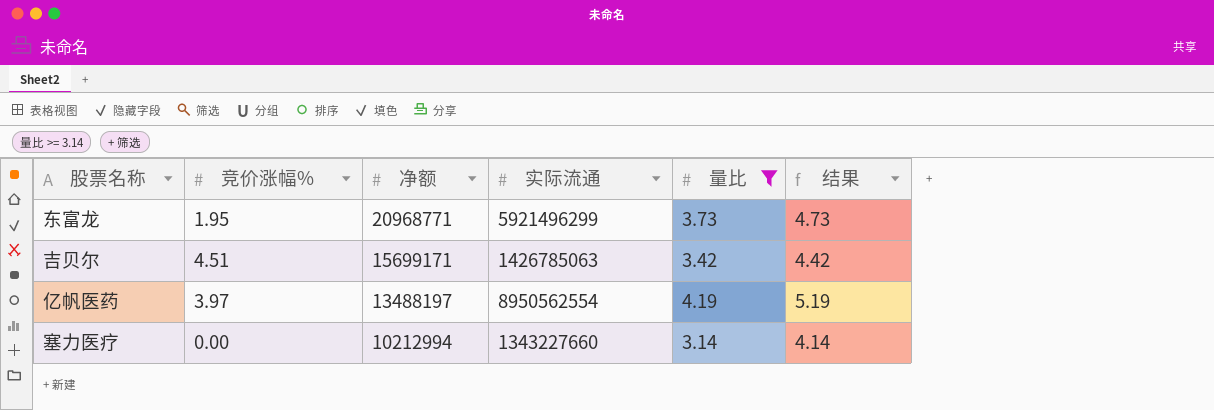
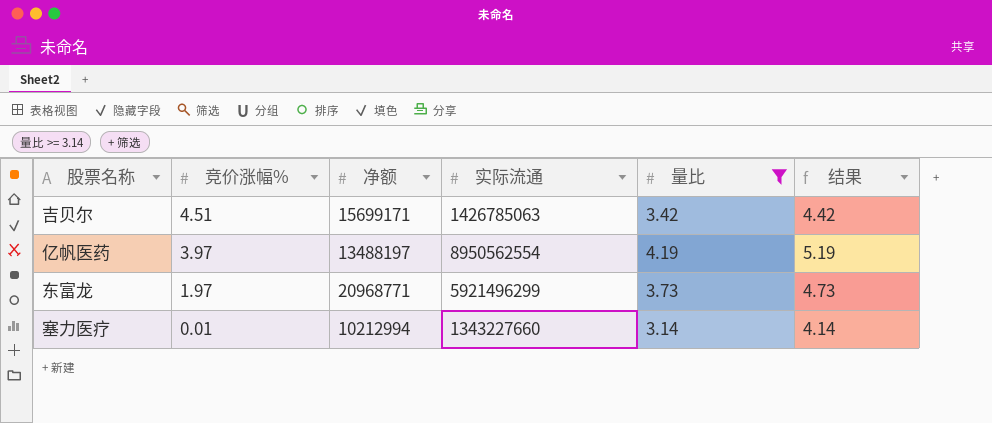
row order: 净额 descending -> 竞价涨幅% descending
东富龙 | 竞价涨幅%: 1.95 -> 1.97
塞力医疗 | 竞价涨幅%: 0.00 -> 0.01

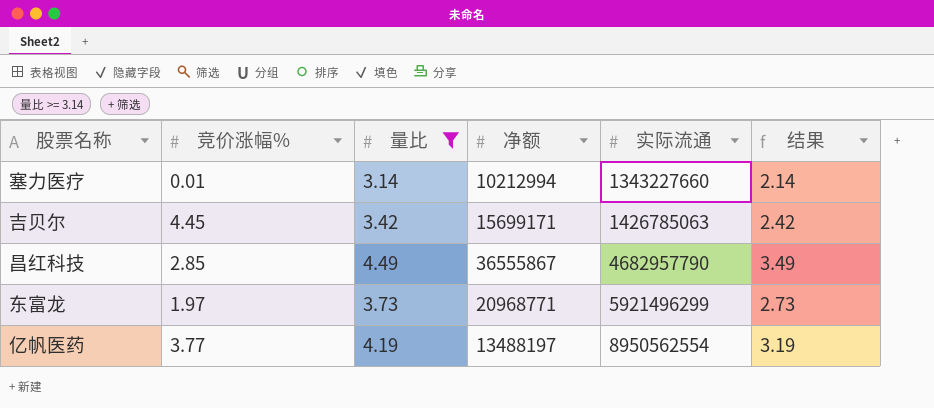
row order: 竞价涨幅% descending -> 实际流通 ascending
column 量比 | position: 5 -> 3
column 结果 | formula: [量比] + 1 -> [量比] - 1
吉贝尔 | 竞价涨幅%: 4.51 -> 4.45
row 昌红科技: none -> 2.85 | 4.49 | 36555867 | 4682957790 | 3.49
亿帆医药 | 竞价涨幅%: 3.97 -> 3.77

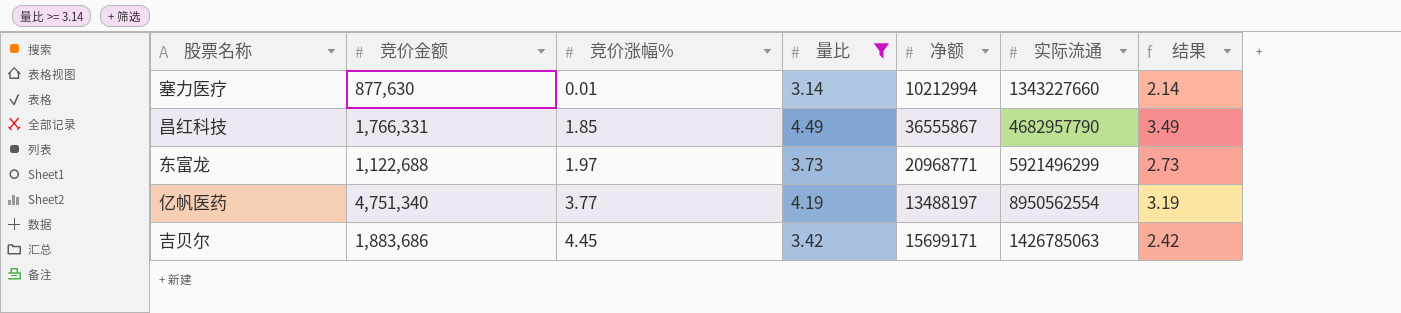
row order: 实际流通 ascending -> 竞价涨幅% ascending
column 竞价金额 | position: none -> 2
昌红科技 | 竞价涨幅%: 2.85 -> 1.85

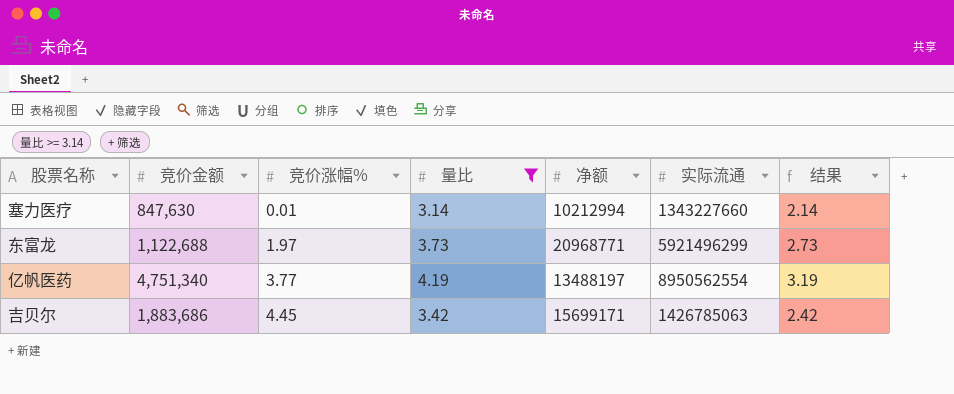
row 昌红科技: 1,766,331 | 1.85 | 4.49 | 36555867 | 4682957790 | 3.49 -> none
塞力医疗 | 竞价金额: 877,630 -> 847,630

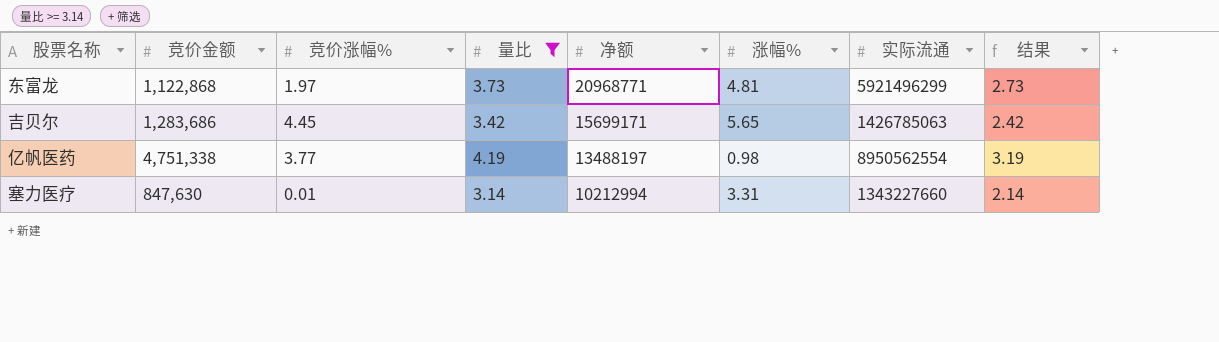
row order: 竞价涨幅% ascending -> 净额 descending
column 涨幅% | position: none -> 6
东富龙 | 竞价金额: 1,122,688 -> 1,122,868
吉贝尔 | 竞价金额: 1,883,686 -> 1,283,686
亿帆医药 | 竞价金额: 4,751,340 -> 4,751,338

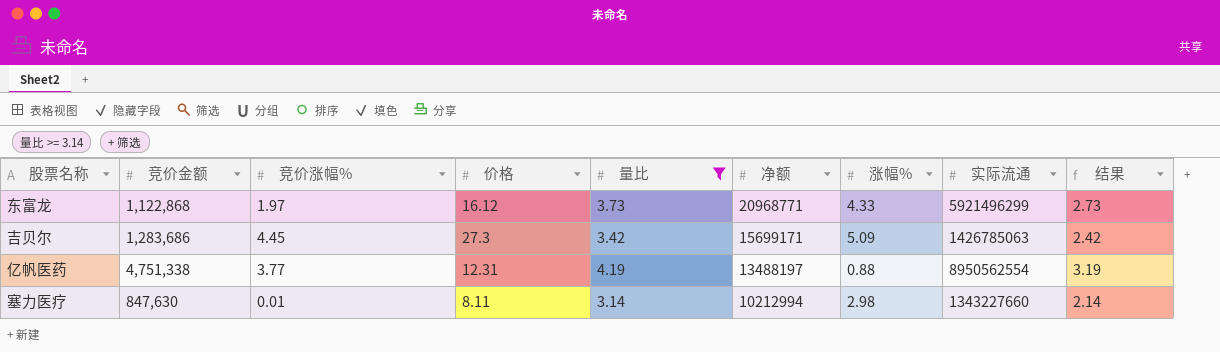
column 价格 | position: none -> 4
东富龙 | 涨幅%: 4.81 -> 4.33
吉贝尔 | 涨幅%: 5.65 -> 5.09
亿帆医药 | 涨幅%: 0.98 -> 0.88
塞力医疗 | 涨幅%: 3.31 -> 2.98

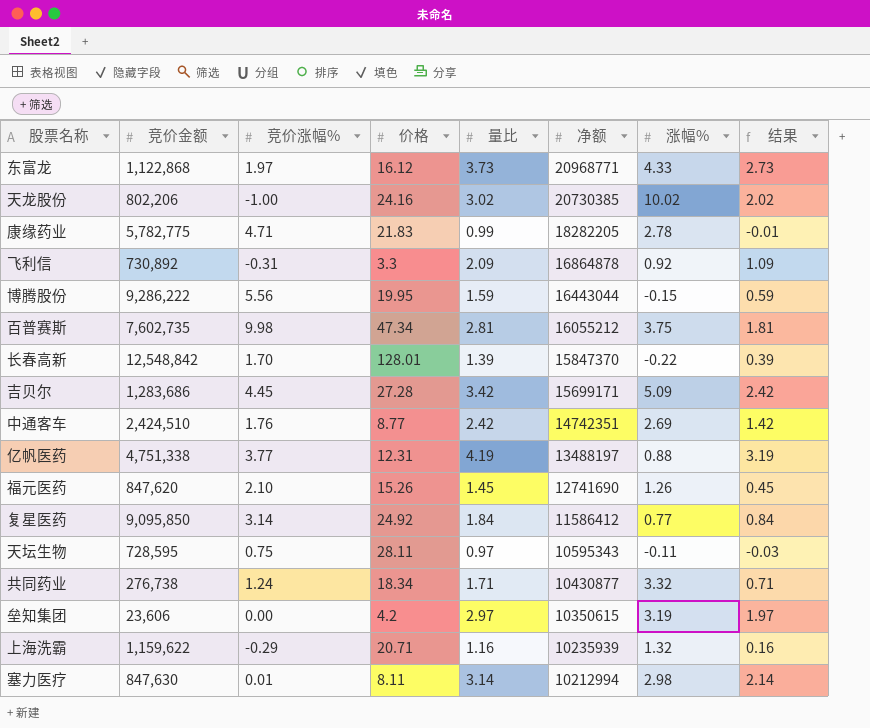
filter: 量比 >= 3.14 -> none
column 实际流通 | position: 8 -> none
吉贝尔 | 价格: 27.3 -> 27.28

